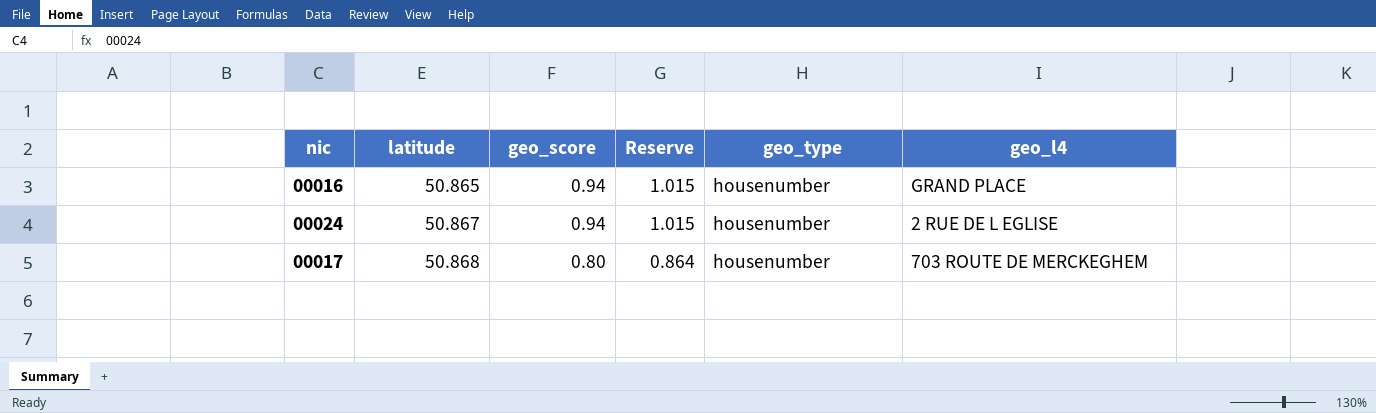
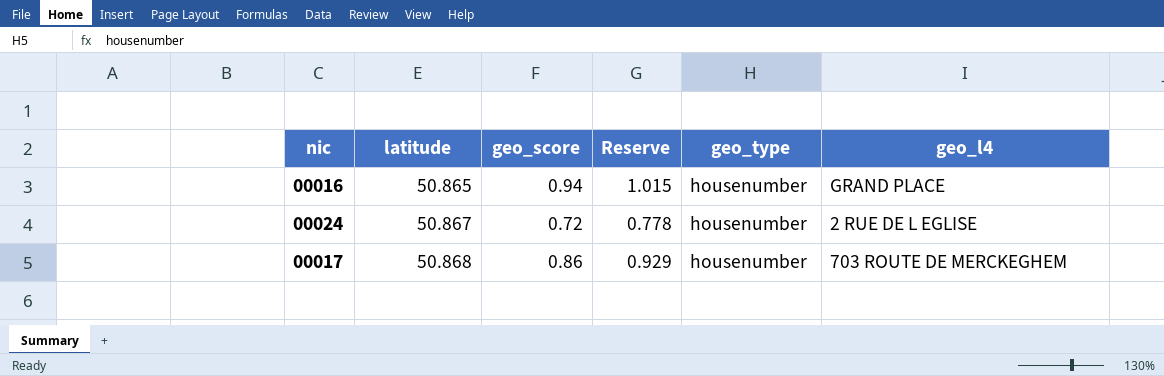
00024 | geo_score: 0.94 -> 0.72
00024 | Reserve: 1.015 -> 0.778
00017 | geo_score: 0.80 -> 0.86
00017 | Reserve: 0.864 -> 0.929

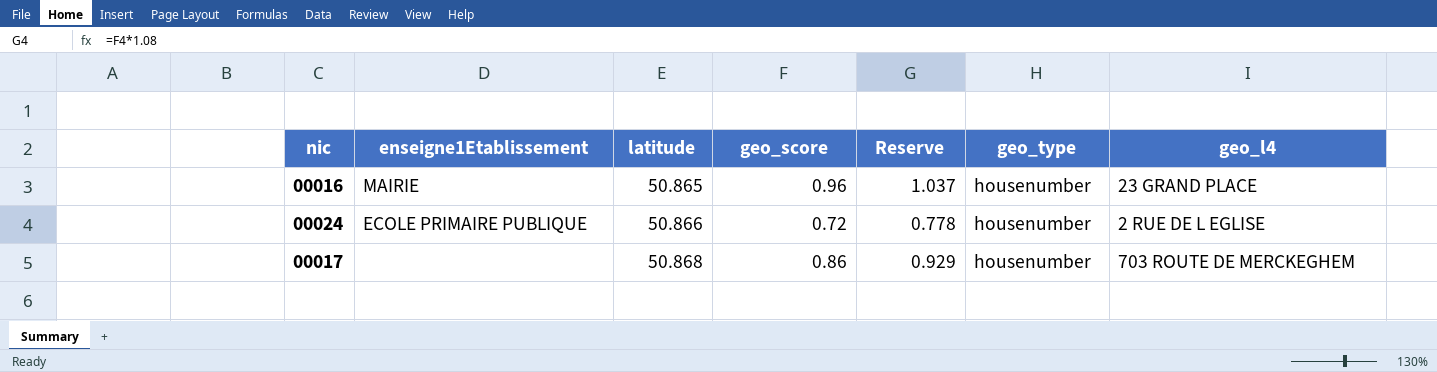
column enseigne1Etablissement | position: none -> 2
00016 | geo_score: 0.94 -> 0.96
00016 | Reserve: 1.015 -> 1.037
00016 | geo_l4: GRAND PLACE -> 23 GRAND PLACE
00024 | latitude: 50.867 -> 50.866

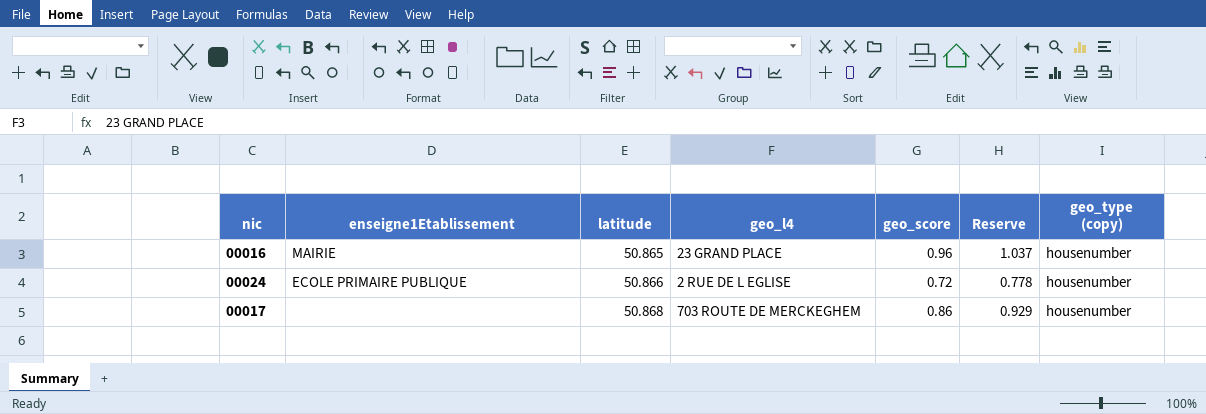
column geo_l4 | position: 7 -> 4
column name: geo_type -> geo_type (copy)

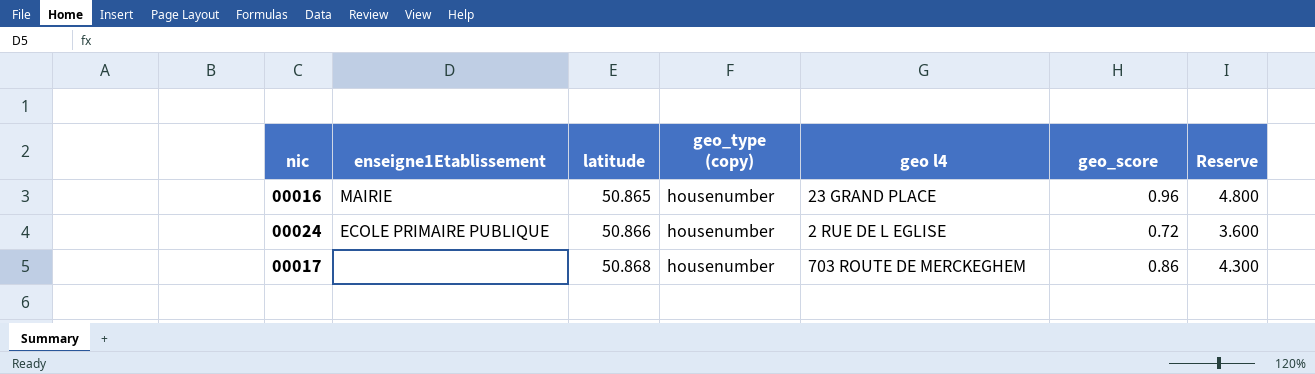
column geo_type (copy) | position: 7 -> 4
column name: geo_l4 -> geo l4
column Reserve | formula: [geo_score] * 1.08 -> [geo_score] * 5

